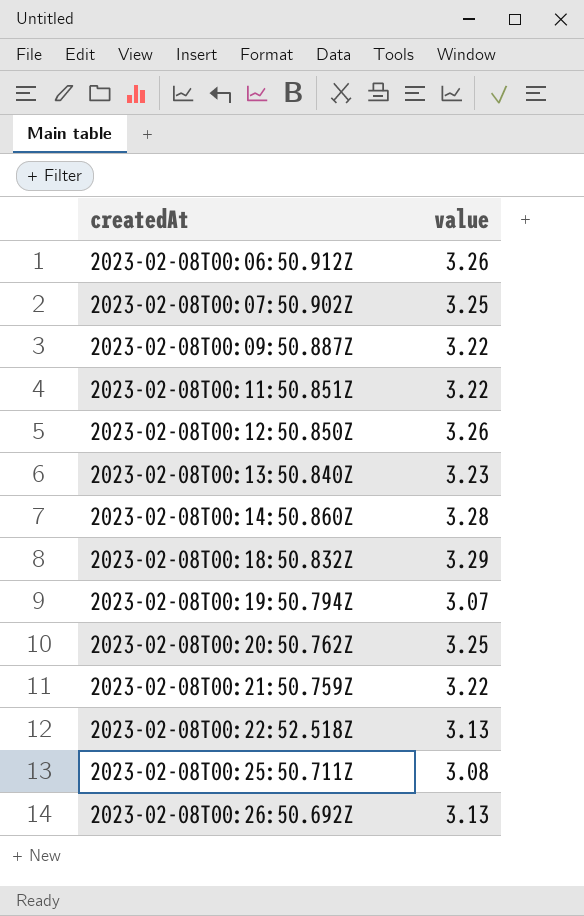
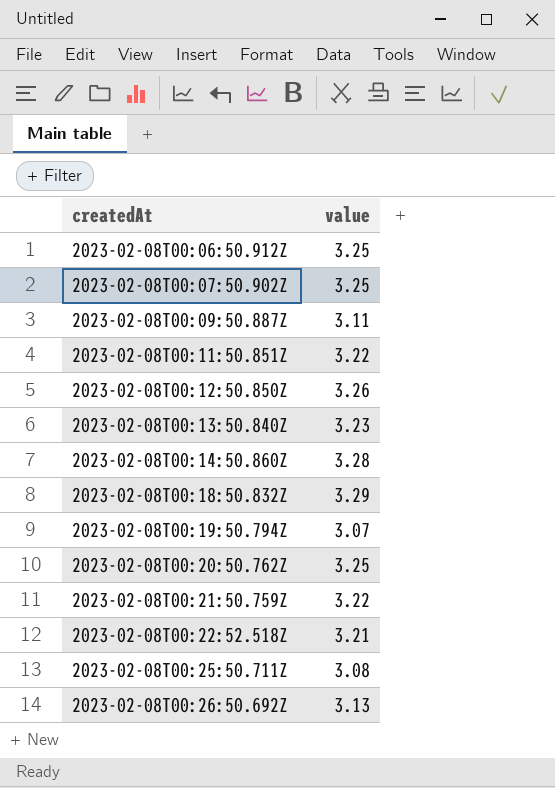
2023-02-08T00:06:50.912Z | value: 3.26 -> 3.25
2023-02-08T00:09:50.887Z | value: 3.22 -> 3.11
2023-02-08T00:22:52.518Z | value: 3.13 -> 3.21

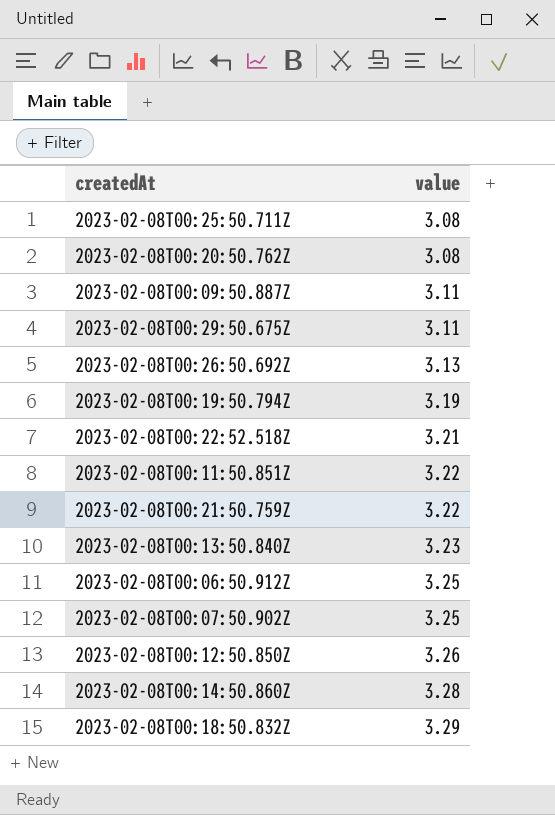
row order: createdAt ascending -> value ascending
2023-02-08T00:20:50.762Z | value: 3.25 -> 3.08
row 2023-02-08T00:29:50.675Z: none -> 3.11
2023-02-08T00:19:50.794Z | value: 3.07 -> 3.19

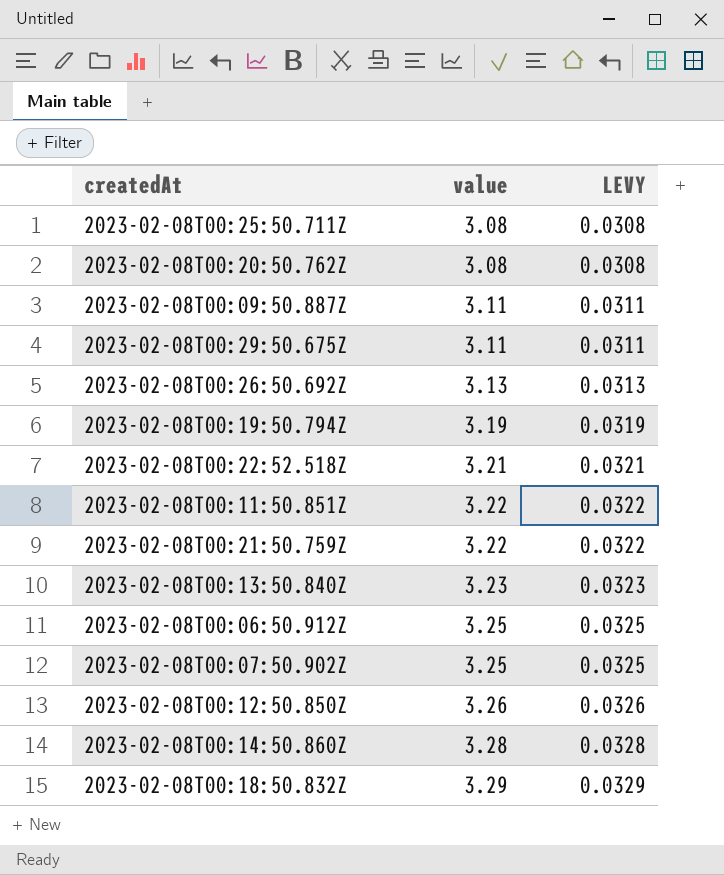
column LEVY | formula: none -> [value] * 0.01

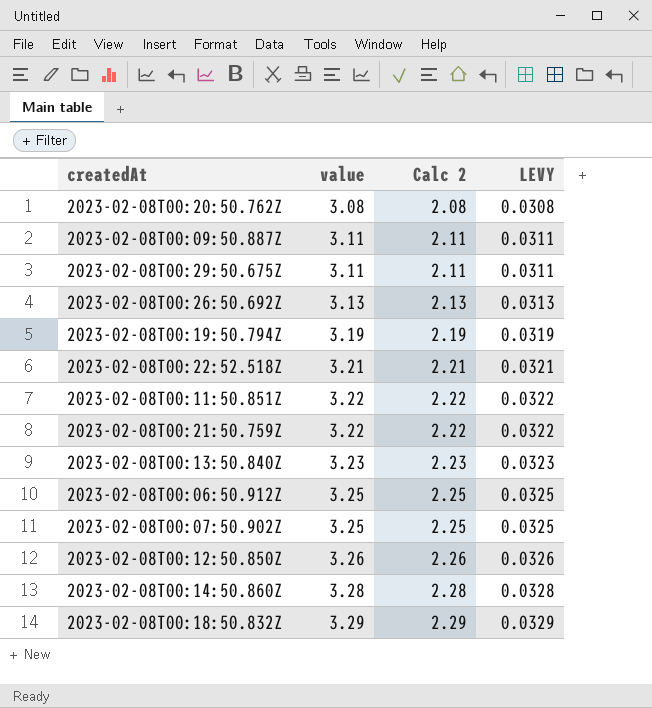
column Calc 2 | formula: none -> [value] - 1
row 2023-02-08T00:25:50.711Z: 3.08 | 0.0308 -> none

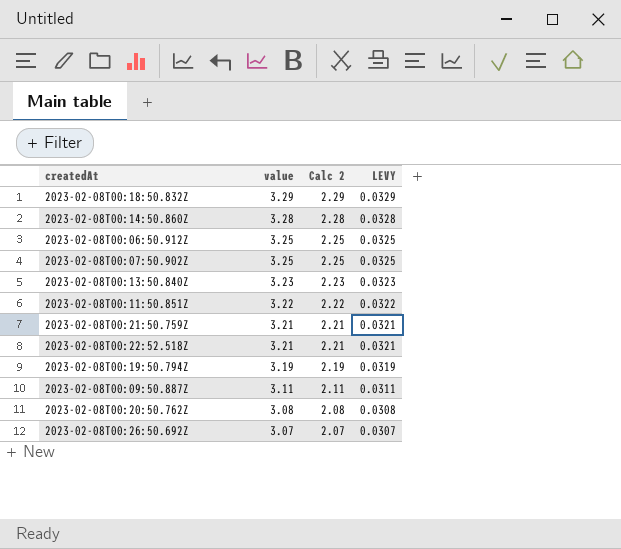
row order: value ascending -> value descending
row 2023-02-08T00:29:50.675Z: 3.11 | 2.11 | 0.0311 -> none
row 2023-02-08T00:12:50.850Z: 3.26 | 2.26 | 0.0326 -> none
2023-02-08T00:21:50.759Z | value: 3.22 -> 3.21
2023-02-08T00:21:50.759Z | Calc 2: 2.22 -> 2.21
2023-02-08T00:21:50.759Z | LEVY: 0.0322 -> 0.0321
2023-02-08T00:26:50.692Z | value: 3.13 -> 3.07
2023-02-08T00:26:50.692Z | Calc 2: 2.13 -> 2.07
2023-02-08T00:26:50.692Z | LEVY: 0.0313 -> 0.0307

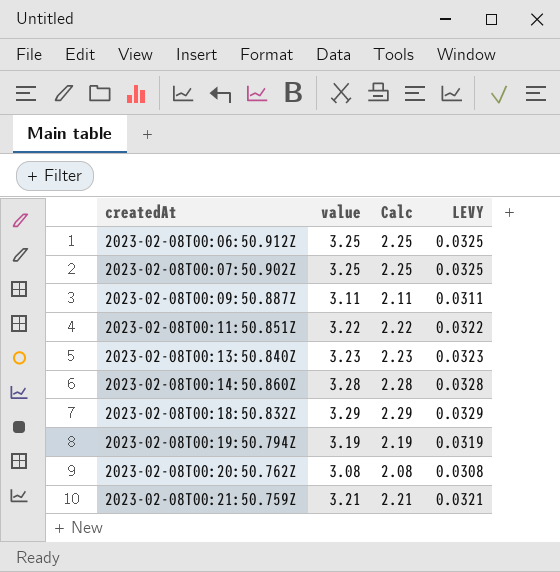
row order: value descending -> createdAt ascending
column name: Calc 2 -> Calc
row 2023-02-08T00:22:52.518Z: 3.21 | 2.21 | 0.0321 -> none
row 2023-02-08T00:26:50.692Z: 3.07 | 2.07 | 0.0307 -> none

